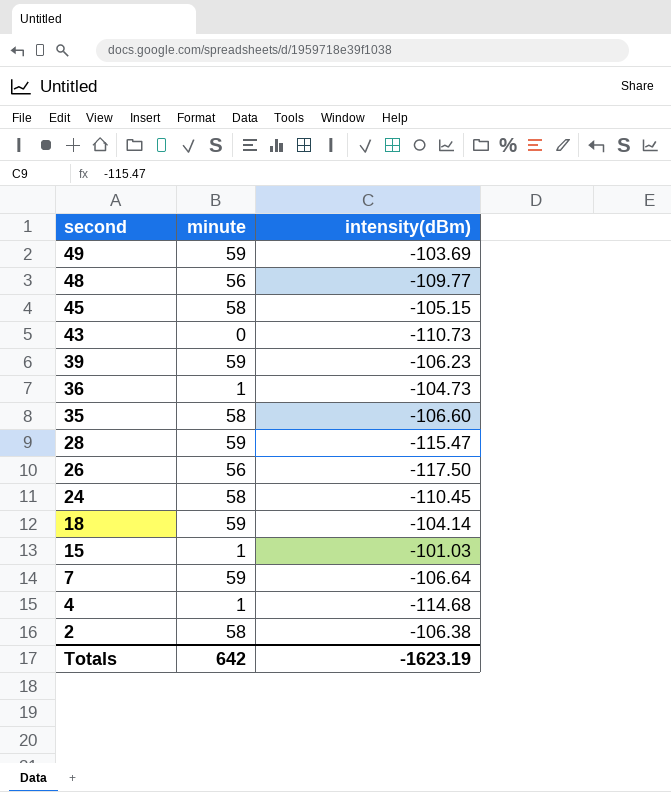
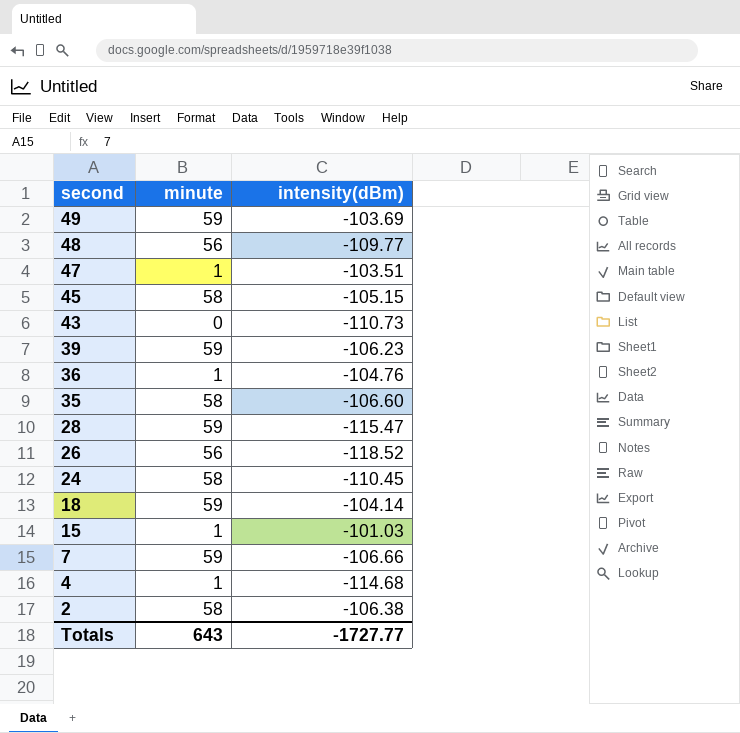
row 47: none -> 1 | -103.51
36 | intensity(dBm): -104.73 -> -104.76
26 | intensity(dBm): -117.50 -> -118.52
7 | intensity(dBm): -106.64 -> -106.66
Totals | minute: 642 -> 643
Totals | intensity(dBm): -1623.19 -> -1727.77

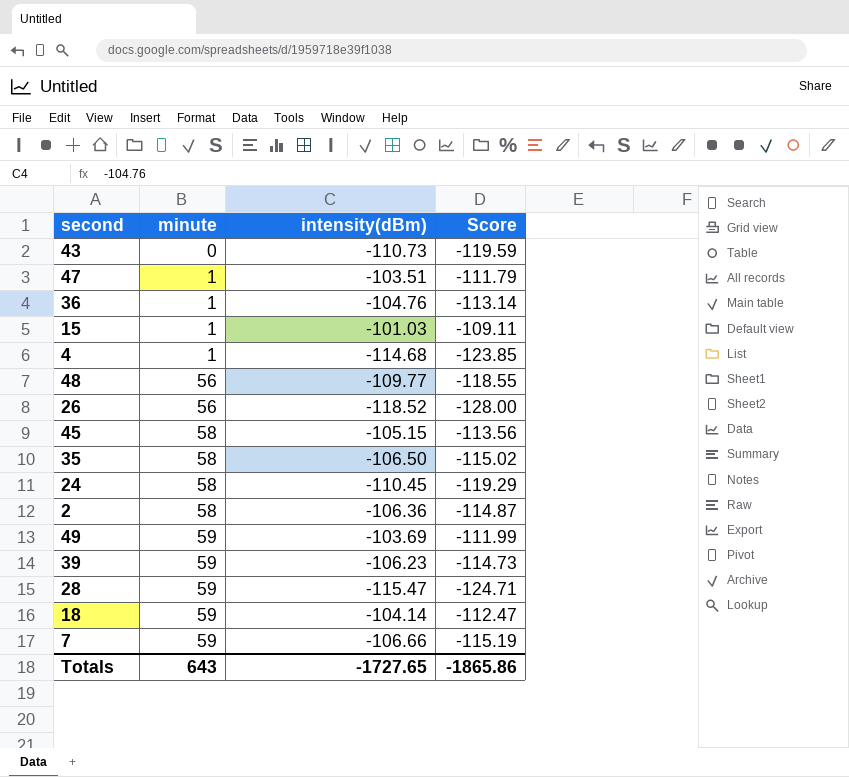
row order: second descending -> minute ascending
column Score | formula: none -> [intensity(dBm)] * 1.08
35 | intensity(dBm): -106.60 -> -106.50
2 | intensity(dBm): -106.38 -> -106.36
Totals | intensity(dBm): -1727.77 -> -1727.65

